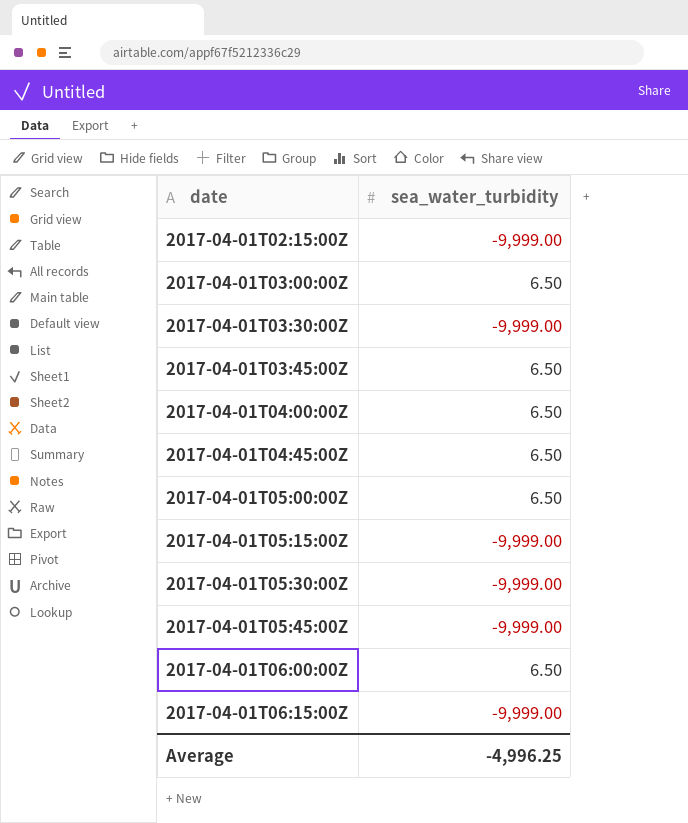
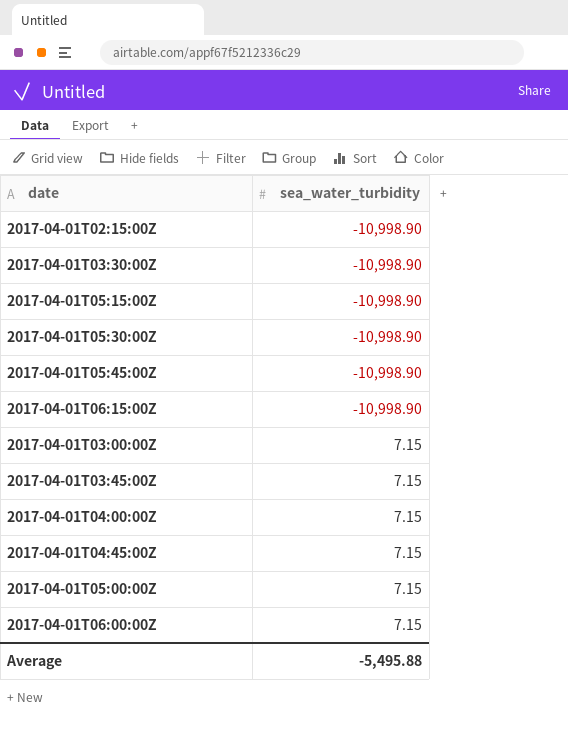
row order: date ascending -> sea_water_turbidity ascending
2017-04-01T02:15:00Z | sea_water_turbidity: -9,999.00 -> -10,998.90
2017-04-01T03:30:00Z | sea_water_turbidity: -9,999.00 -> -10,998.90
2017-04-01T05:15:00Z | sea_water_turbidity: -9,999.00 -> -10,998.90
2017-04-01T05:30:00Z | sea_water_turbidity: -9,999.00 -> -10,998.90
2017-04-01T05:45:00Z | sea_water_turbidity: -9,999.00 -> -10,998.90
2017-04-01T06:15:00Z | sea_water_turbidity: -9,999.00 -> -10,998.90
2017-04-01T03:00:00Z | sea_water_turbidity: 6.50 -> 7.15
2017-04-01T03:45:00Z | sea_water_turbidity: 6.50 -> 7.15
2017-04-01T04:00:00Z | sea_water_turbidity: 6.50 -> 7.15
2017-04-01T04:45:00Z | sea_water_turbidity: 6.50 -> 7.15
2017-04-01T05:00:00Z | sea_water_turbidity: 6.50 -> 7.15
2017-04-01T06:00:00Z | sea_water_turbidity: 6.50 -> 7.15
Average | sea_water_turbidity: -4,996.25 -> -5,495.88

